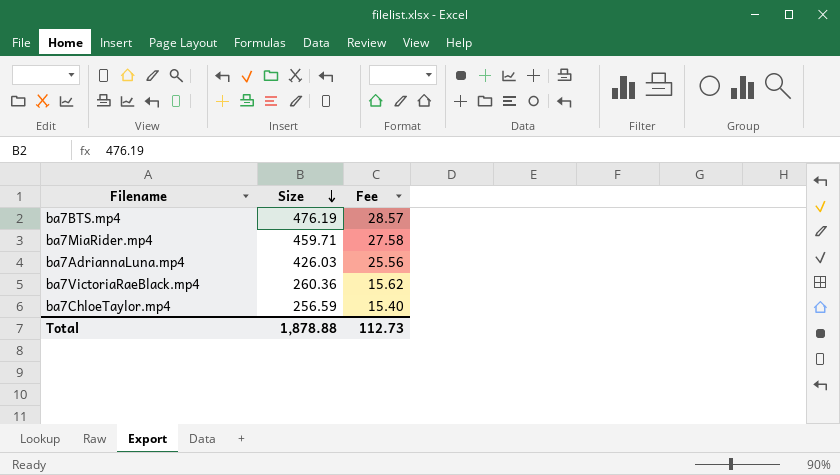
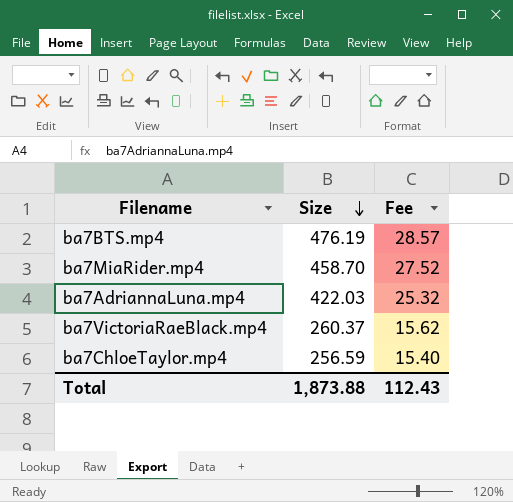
ba7MiaRider.mp4 | Size: 459.71 -> 458.70
ba7MiaRider.mp4 | Fee: 27.58 -> 27.52
ba7AdriannaLuna.mp4 | Size: 426.03 -> 422.03
ba7AdriannaLuna.mp4 | Fee: 25.56 -> 25.32
ba7VictoriaRaeBlack.mp4 | Size: 260.36 -> 260.37
Total | Size: 1,878.88 -> 1,873.88
Total | Fee: 112.73 -> 112.43

